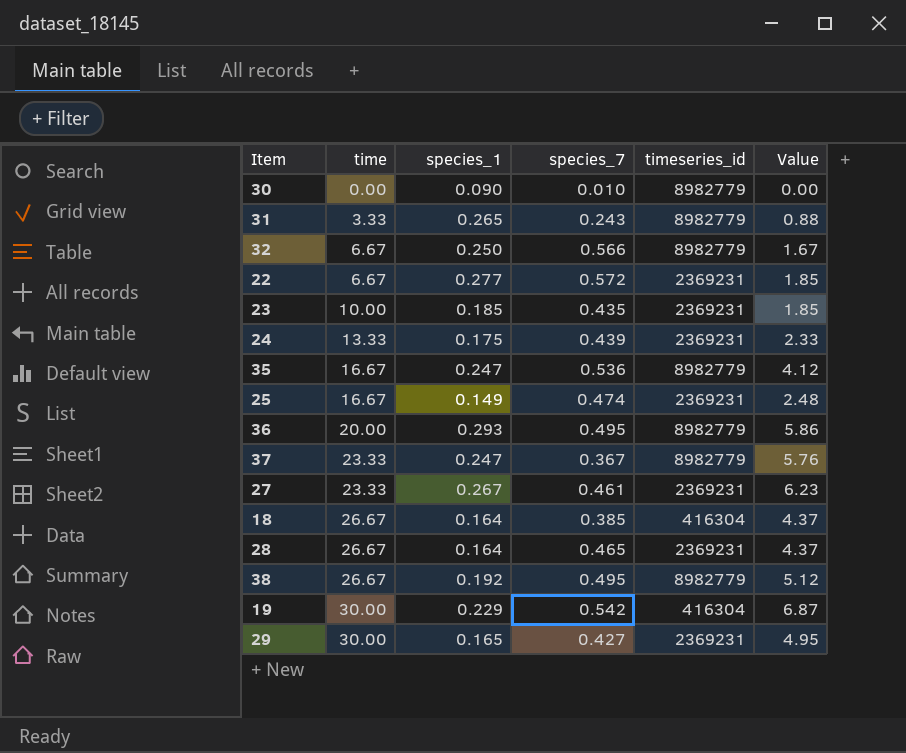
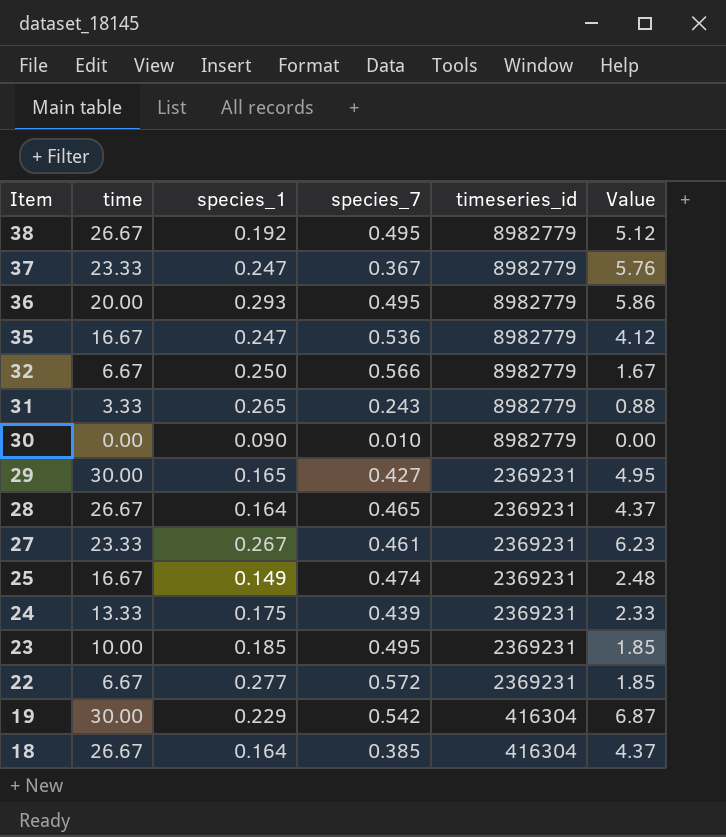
row order: time ascending -> Item descending
23 | species_7: 0.435 -> 0.495

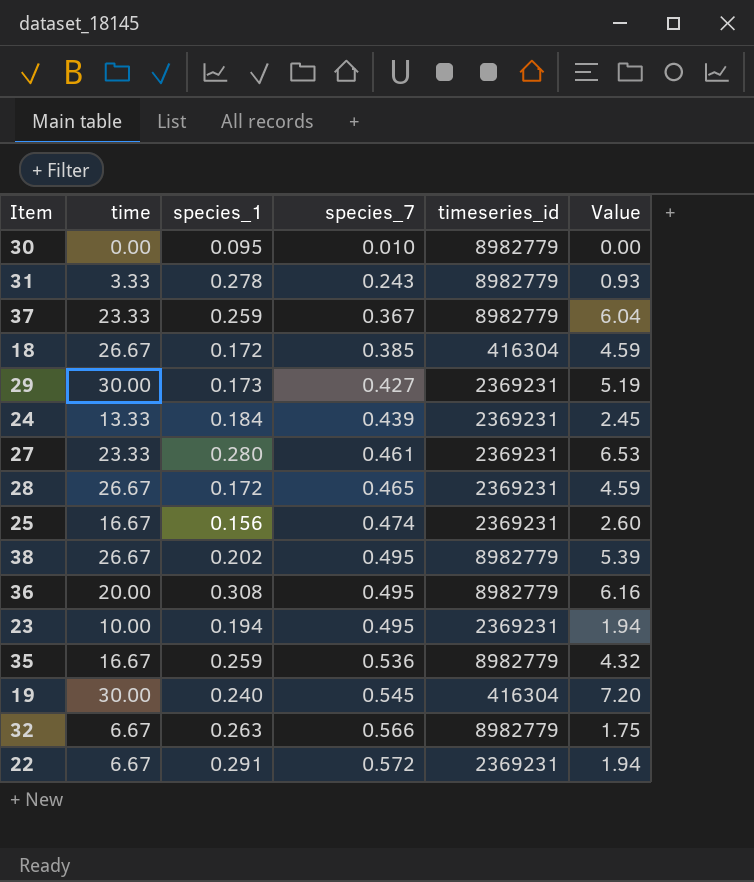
row order: Item descending -> species_7 ascending
30 | species_1: 0.090 -> 0.095
31 | species_1: 0.265 -> 0.278
31 | Value: 0.88 -> 0.93
37 | species_1: 0.247 -> 0.259
37 | Value: 5.76 -> 6.04
18 | species_1: 0.164 -> 0.172
18 | Value: 4.37 -> 4.59
29 | species_1: 0.165 -> 0.173
29 | Value: 4.95 -> 5.19
24 | species_1: 0.175 -> 0.184
24 | Value: 2.33 -> 2.45
27 | species_1: 0.267 -> 0.280
27 | Value: 6.23 -> 6.53
28 | species_1: 0.164 -> 0.172
28 | Value: 4.37 -> 4.59
25 | species_1: 0.149 -> 0.156
25 | Value: 2.48 -> 2.60
38 | species_1: 0.192 -> 0.202
38 | Value: 5.12 -> 5.39
36 | species_1: 0.293 -> 0.308
36 | Value: 5.86 -> 6.16
23 | species_1: 0.185 -> 0.194
23 | Value: 1.85 -> 1.94
35 | species_1: 0.247 -> 0.259
35 | Value: 4.12 -> 4.32
19 | species_1: 0.229 -> 0.240
19 | species_7: 0.542 -> 0.545
19 | Value: 6.87 -> 7.20
32 | species_1: 0.250 -> 0.263
32 | Value: 1.67 -> 1.75
22 | species_1: 0.277 -> 0.291
22 | Value: 1.85 -> 1.94

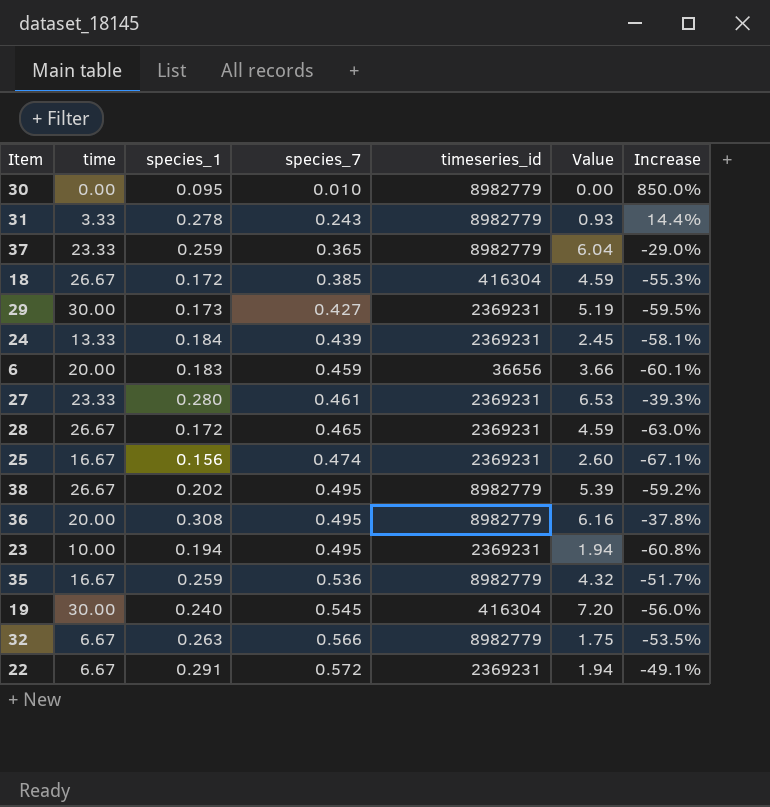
column Increase | formula: none -> ([species_1] - [species_7]) / [species_7]
37 | species_7: 0.367 -> 0.365
row 6: none -> 20.00 | 0.183 | 0.459 | 36656 | 3.66 | -60.1%

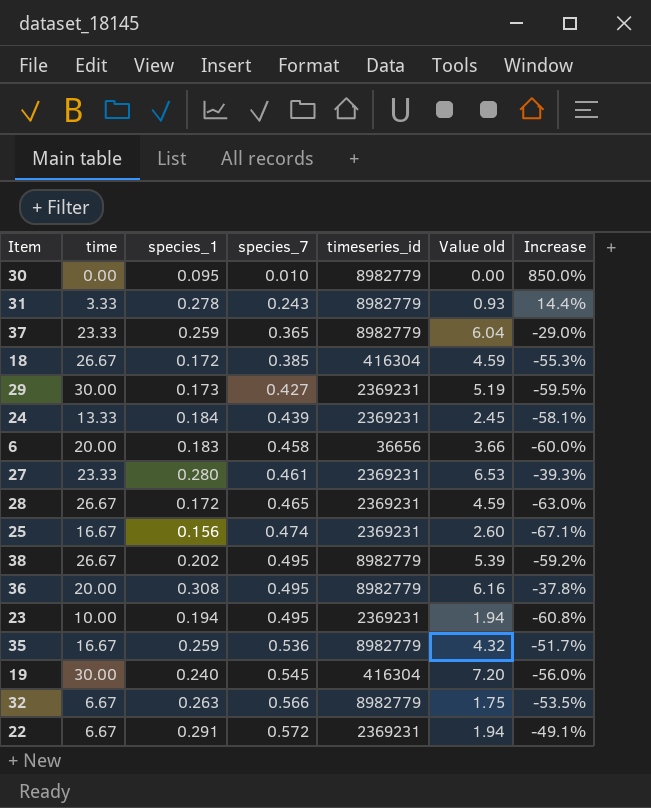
column name: Value -> Value old
6 | species_7: 0.459 -> 0.458
6 | Increase: -60.1% -> -60.0%

